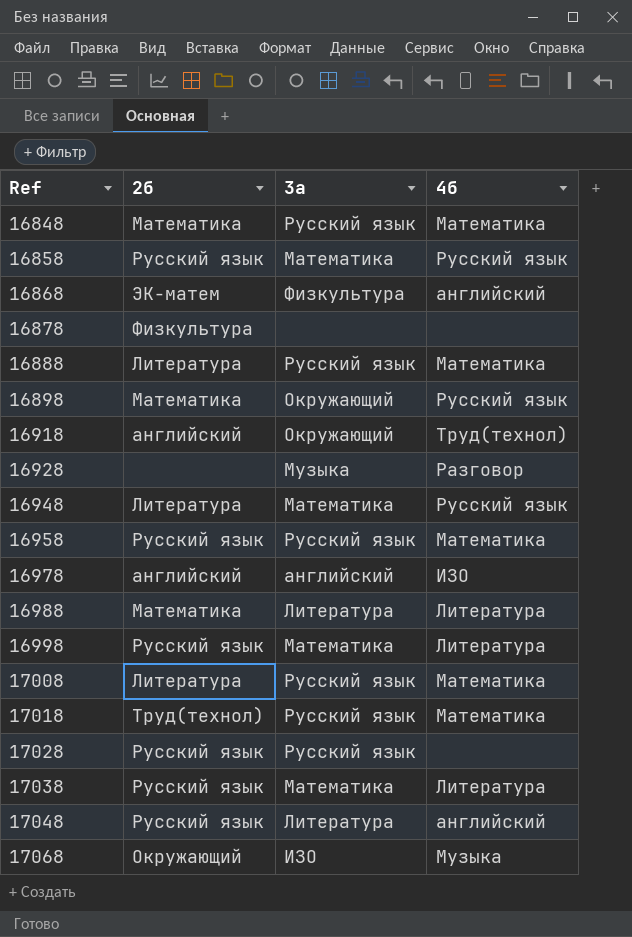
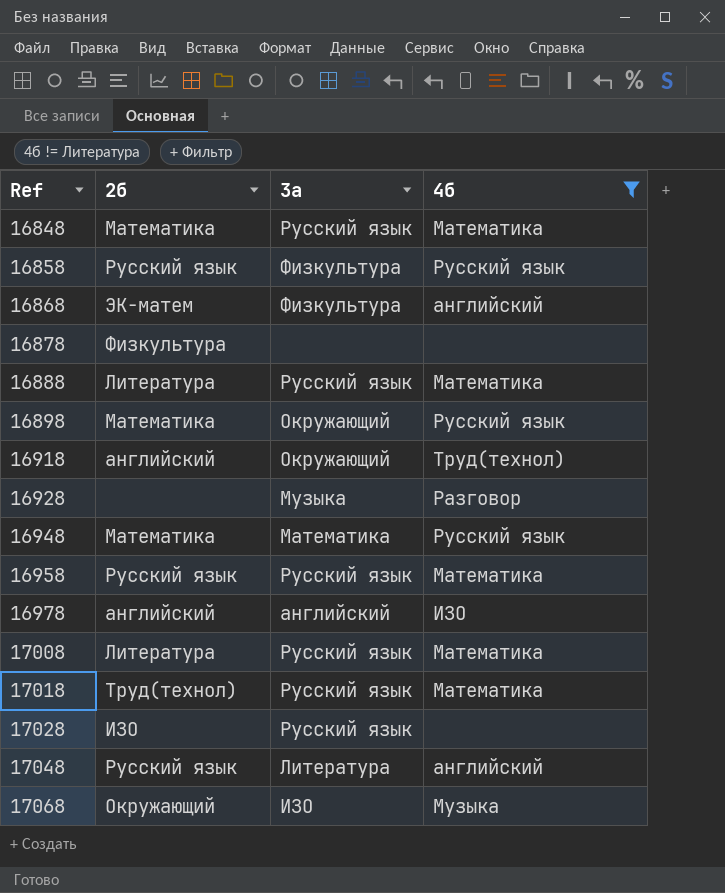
filter: none -> 4б != Литература
16858 | 3а: Математика -> Физкультура
16948 | 2б: Литература -> Математика
17028 | 2б: Русский язык -> ИЗО

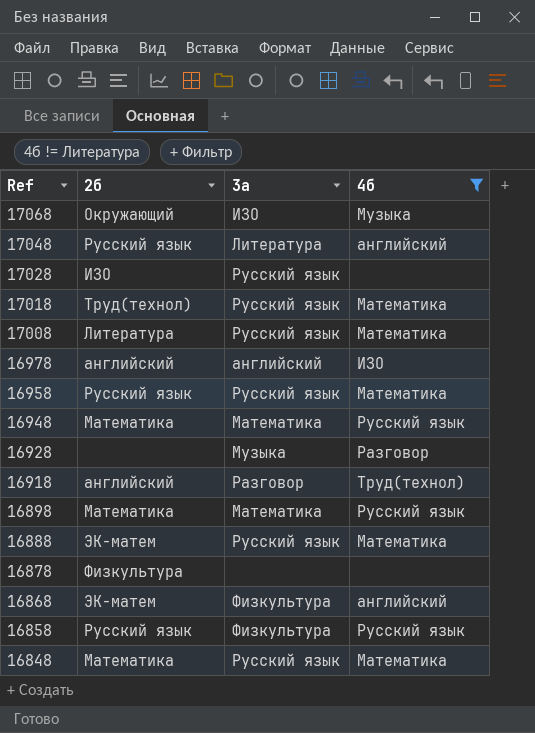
row order: Ref ascending -> Ref descending
16918 | 3а: Окружающий -> Разговор
16898 | 3а: Окружающий -> Математика
16888 | 2б: Литература -> ЭК-матем

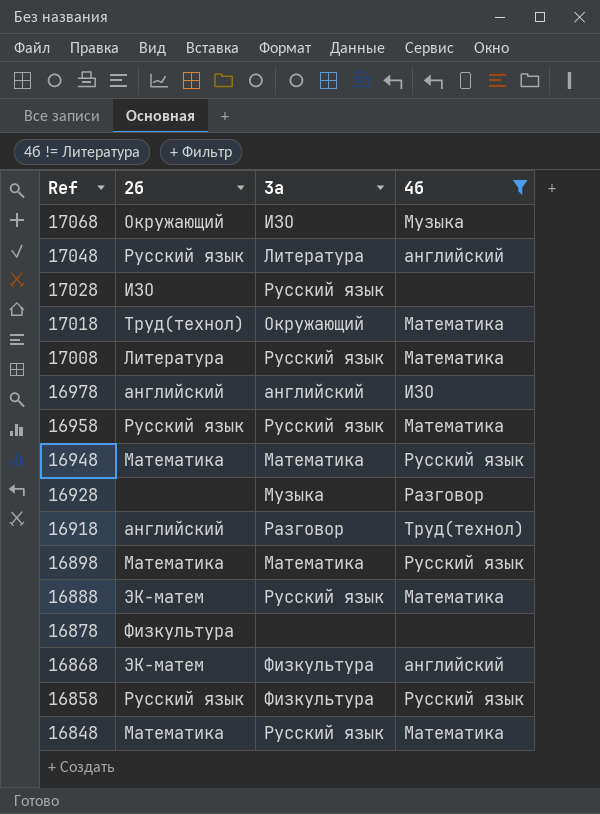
17018 | 3а: Русский язык -> Окружающий

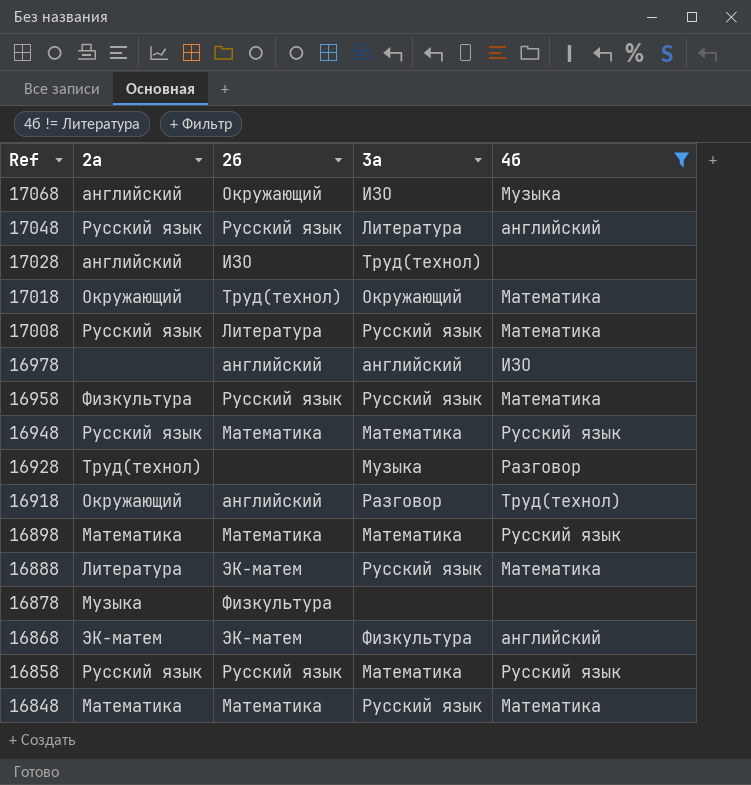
column 2а | position: none -> 2
17028 | 3а: Русский язык -> Труд(технол)
16858 | 3а: Физкультура -> Математика

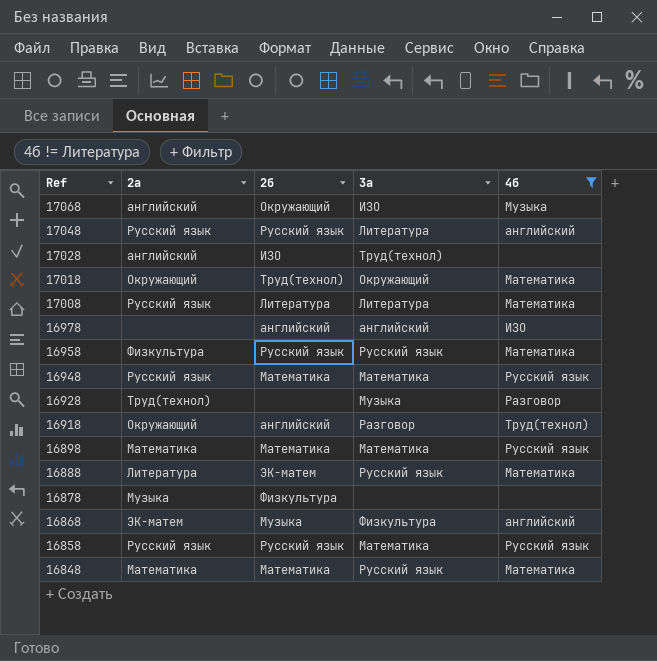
17008 | 3а: Русский язык -> Литература
16868 | 2б: ЭК-матем -> Музыка

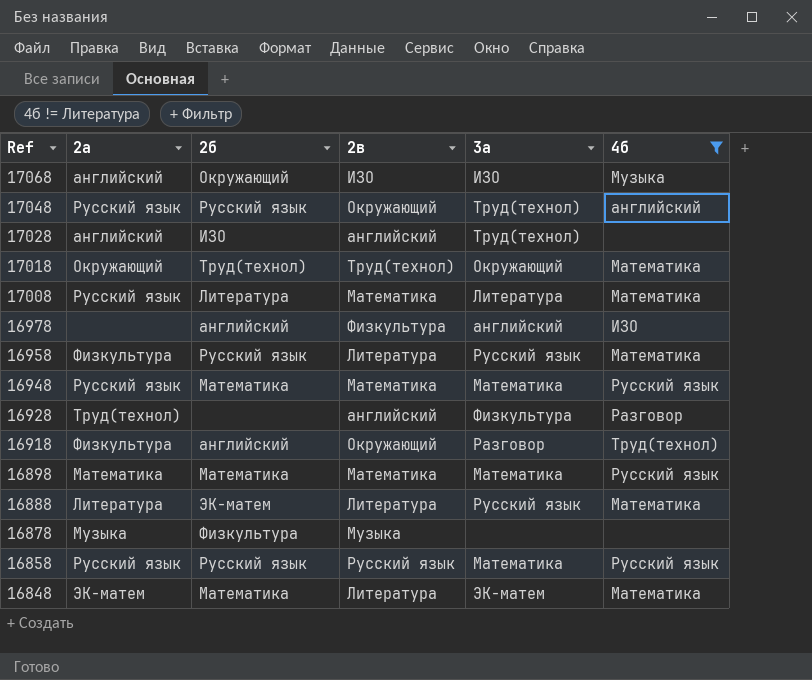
column 2в | position: none -> 4
row 16868: ЭК-матем | Музыка | Физкультура | английский -> none
17048 | 3а: Литература -> Труд(технол)
16928 | 3а: Музыка -> Физкультура
16918 | 2а: Окружающий -> Физкультура
16848 | 2а: Математика -> ЭК-матем
16848 | 3а: Русский язык -> ЭК-матем

